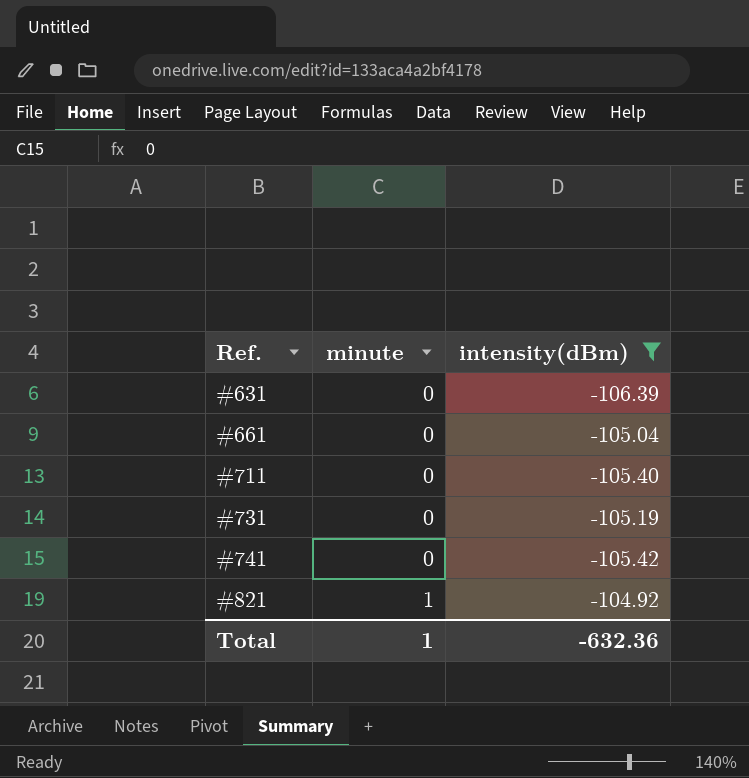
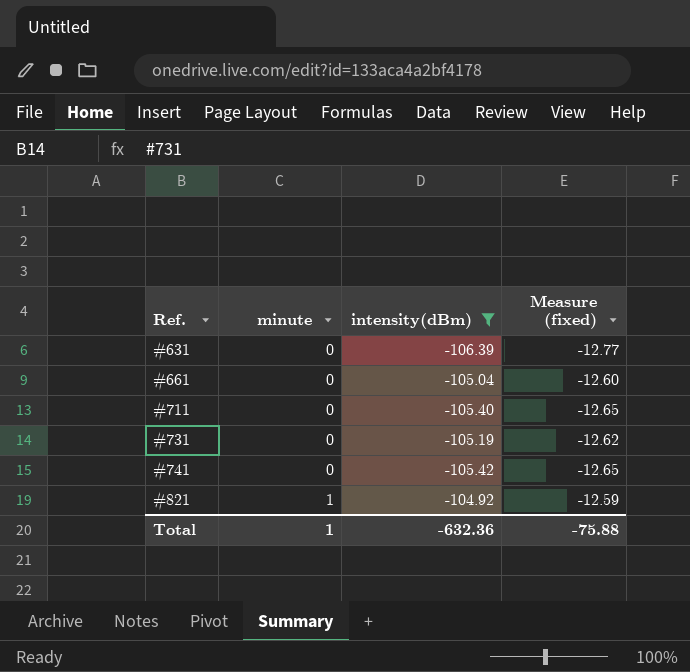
column Measure (fixed) | formula: none -> [intensity(dBm)] * 0.12

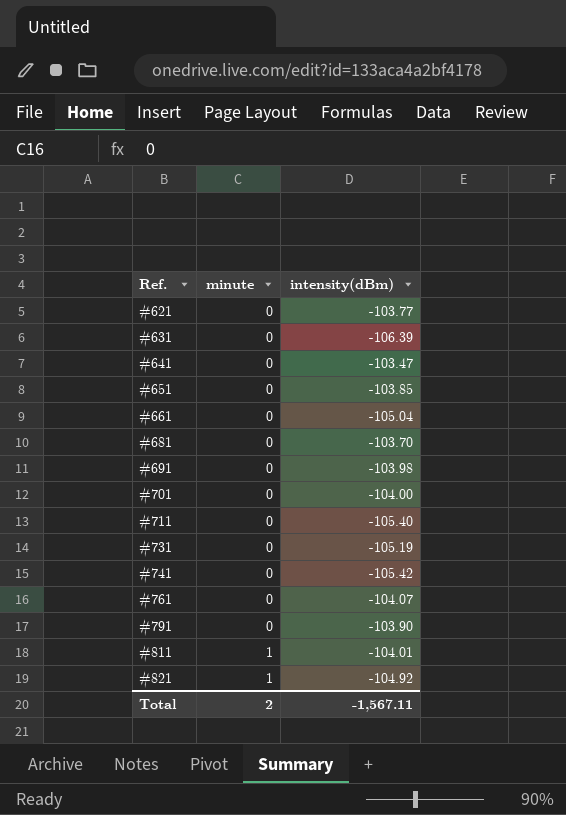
filter: intensity(dBm) <= -104.92 -> none
column Measure (fixed) | formula: [intensity(dBm)] * 0.12 -> none
Total | minute: 1 -> 2
Total | intensity(dBm): -632.36 -> -1,567.11

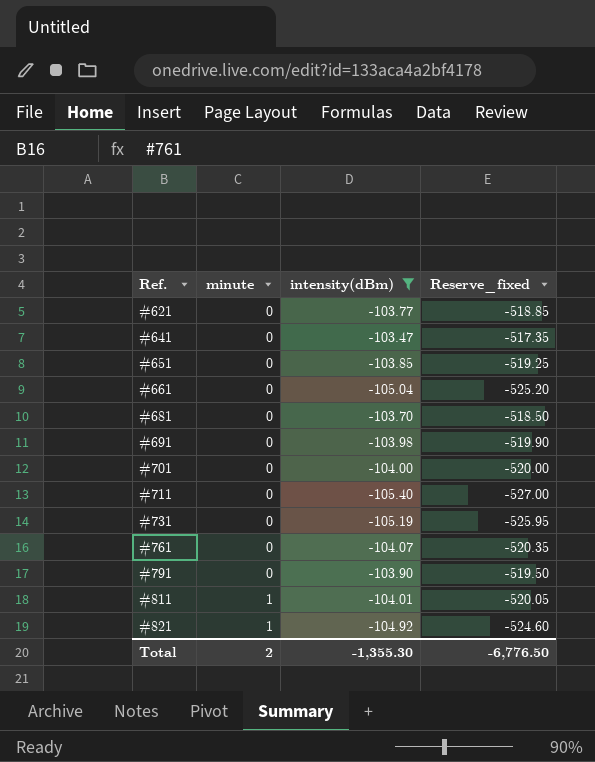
filter: none -> intensity(dBm) >= -105.40
column Reserve_fixed | formula: none -> [intensity(dBm)] * 5
Total | intensity(dBm): -1,567.11 -> -1,355.30

